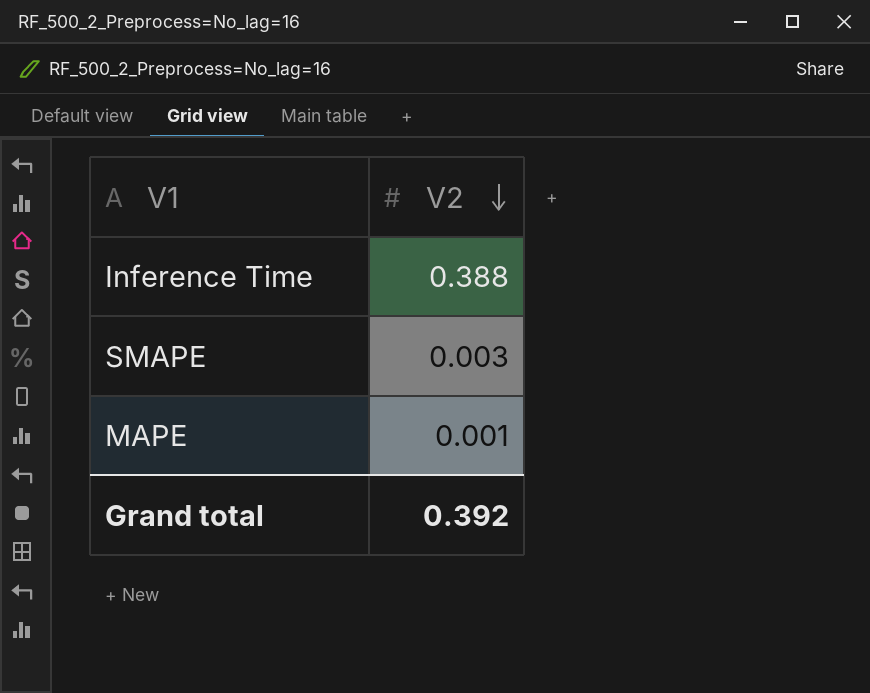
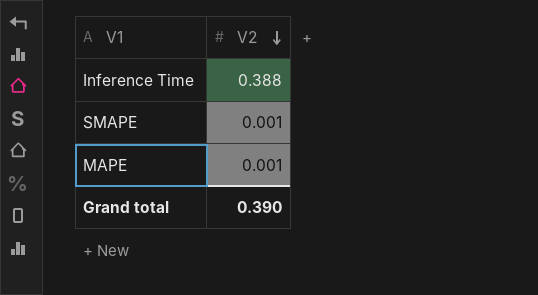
SMAPE | V2: 0.003 -> 0.001
Grand total | V2: 0.392 -> 0.390

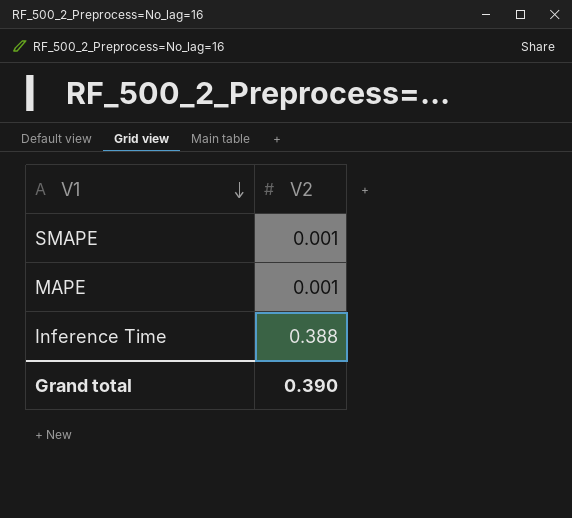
row order: V2 descending -> V1 descending

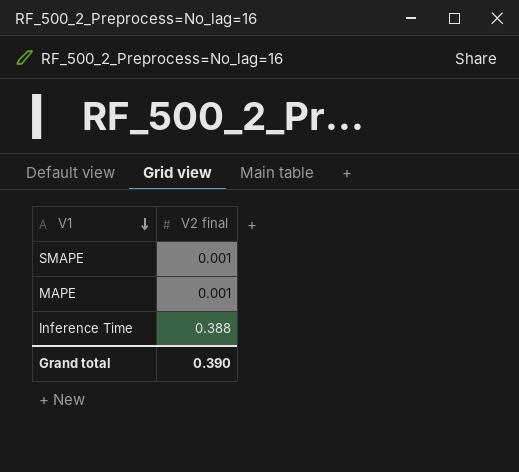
column name: V2 -> V2 final

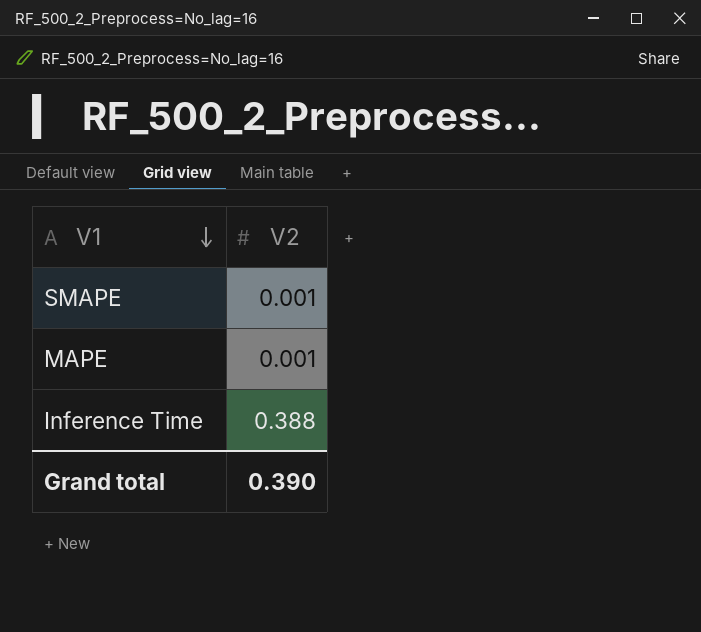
column name: V2 final -> V2

